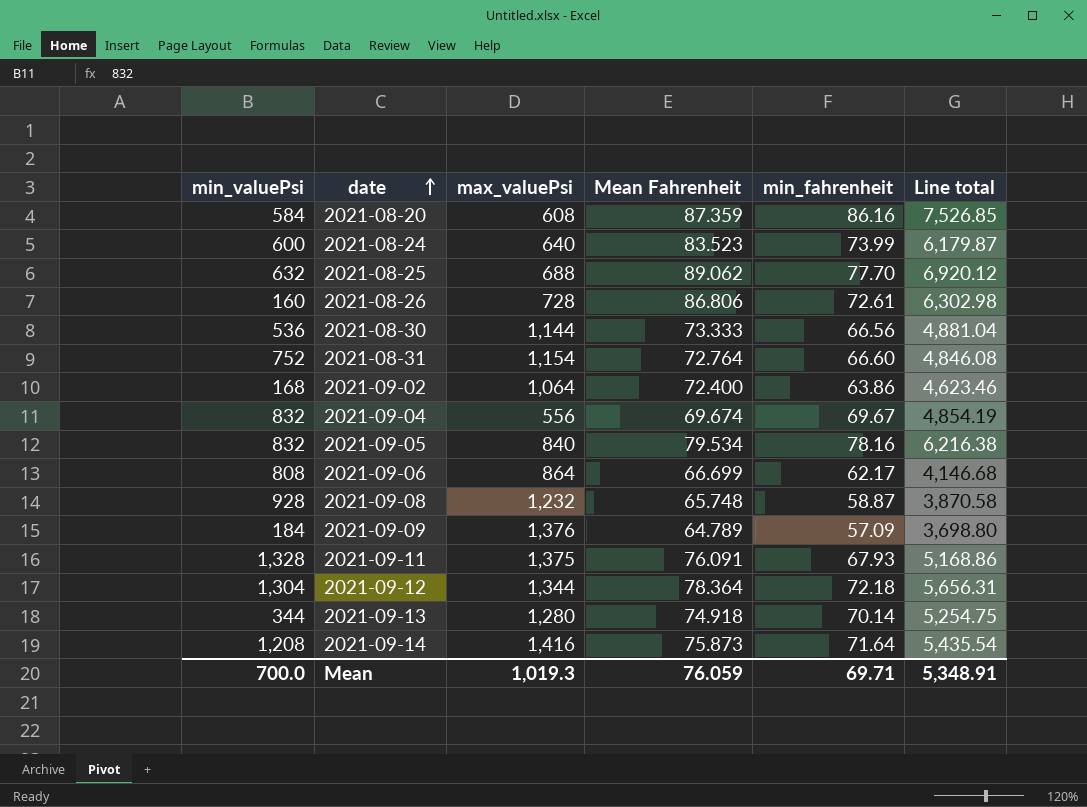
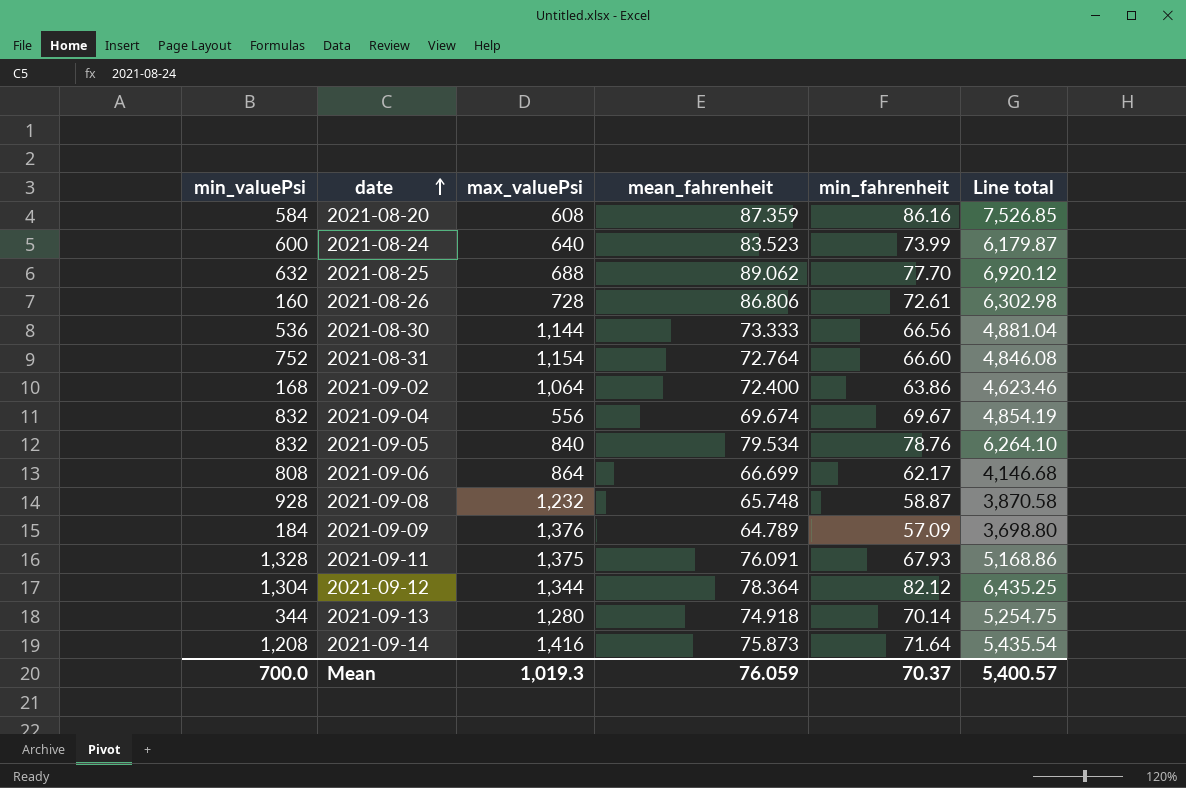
column name: Mean Fahrenheit -> mean_fahrenheit
2021-09-05 | min_fahrenheit: 78.16 -> 78.76
2021-09-05 | Line total: 6,216.38 -> 6,264.10
2021-09-12 | min_fahrenheit: 72.18 -> 82.12
2021-09-12 | Line total: 5,656.31 -> 6,435.25
Mean | min_fahrenheit: 69.71 -> 70.37
Mean | Line total: 5,348.91 -> 5,400.57

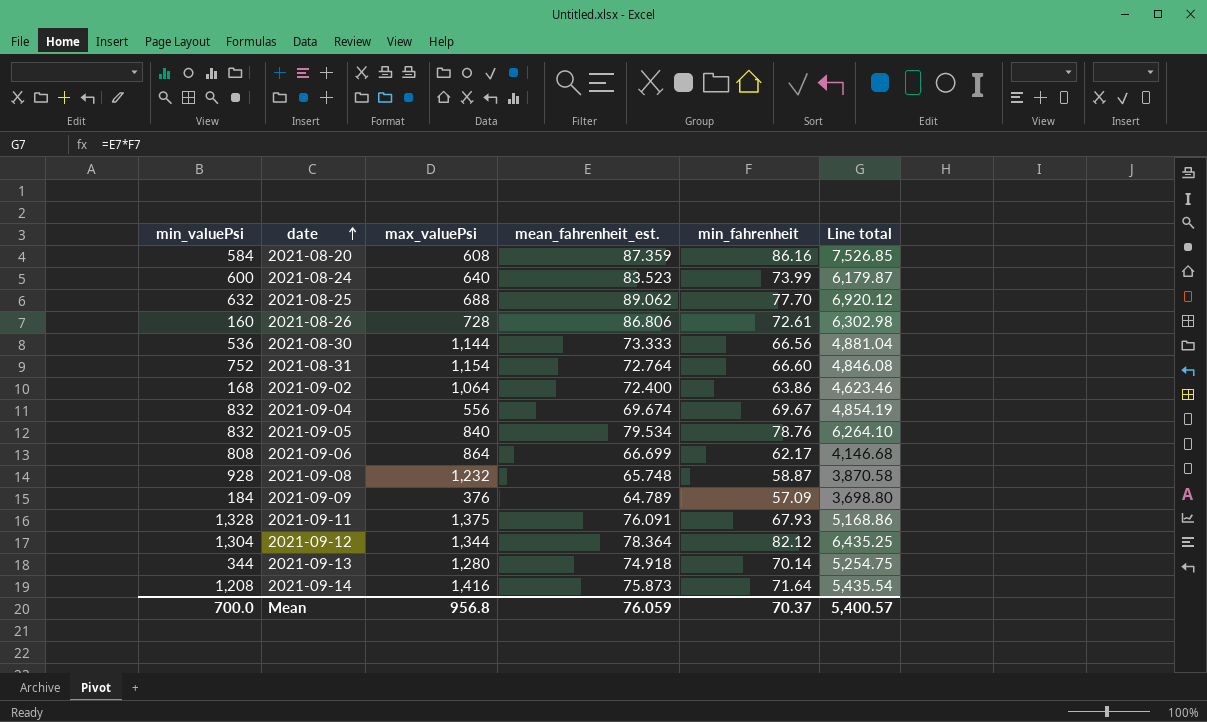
column name: mean_fahrenheit -> mean_fahrenheit_est.
2021-09-09 | max_valuePsi: 1,376 -> 376
Mean | max_valuePsi: 1,019.3 -> 956.8

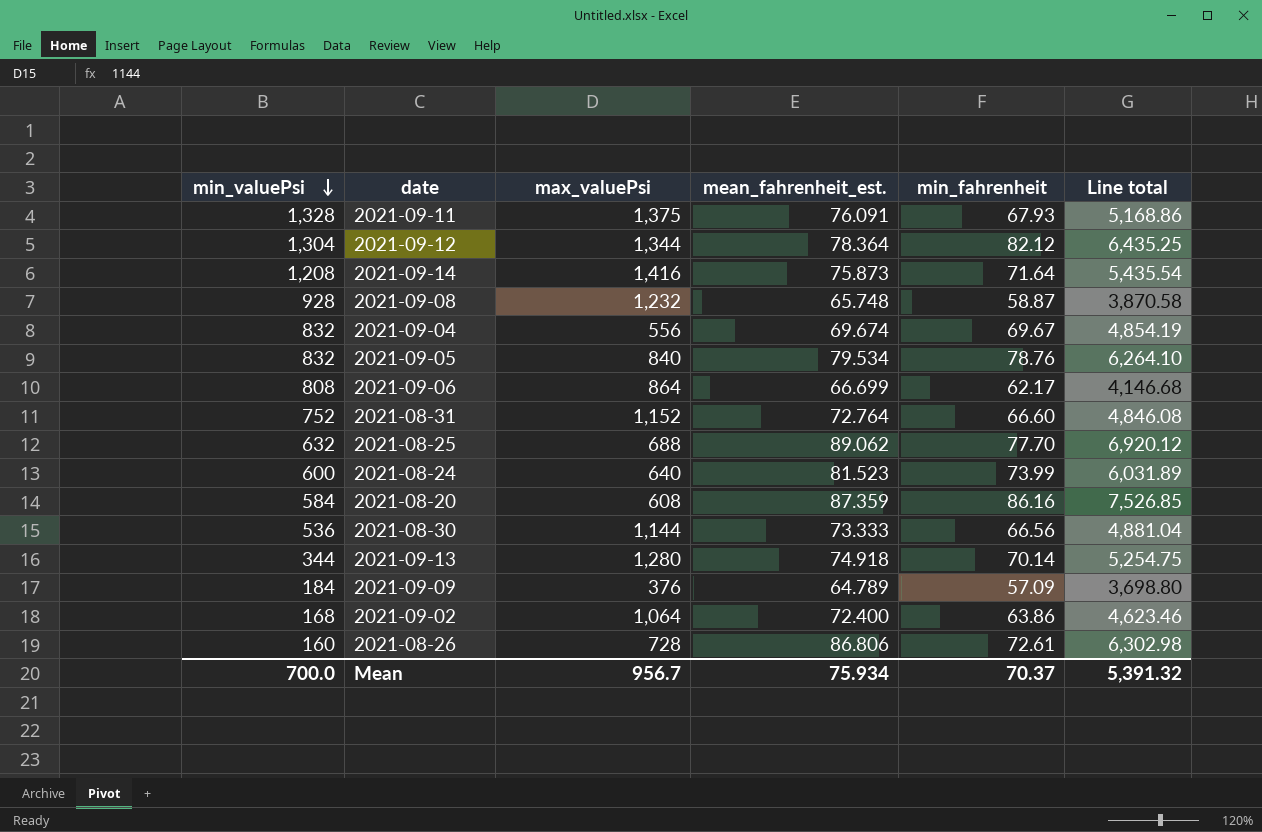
row order: date ascending -> min_valuePsi descending
2021-08-31 | max_valuePsi: 1,154 -> 1,152
2021-08-24 | mean_fahrenheit_est.: 83.523 -> 81.523
2021-08-24 | Line total: 6,179.87 -> 6,031.89
Mean | max_valuePsi: 956.8 -> 956.7
Mean | mean_fahrenheit_est.: 76.059 -> 75.934
Mean | Line total: 5,400.57 -> 5,391.32

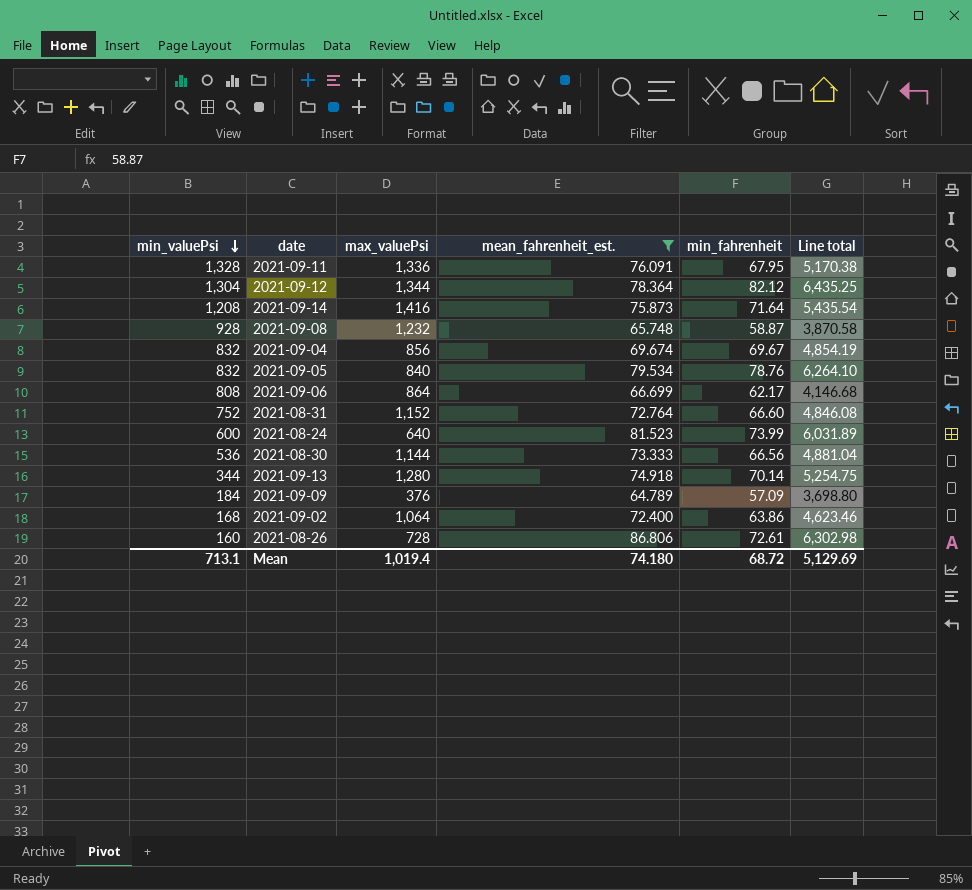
filter: none -> mean_fahrenheit_est. <= 86.806
2021-09-11 | max_valuePsi: 1,375 -> 1,336
2021-09-11 | min_fahrenheit: 67.93 -> 67.95
2021-09-11 | Line total: 5,168.86 -> 5,170.38
2021-09-04 | max_valuePsi: 556 -> 856
Mean | min_valuePsi: 700.0 -> 713.1
Mean | max_valuePsi: 956.7 -> 1,019.4
Mean | mean_fahrenheit_est.: 75.934 -> 74.180
Mean | min_fahrenheit: 70.37 -> 68.72
Mean | Line total: 5,391.32 -> 5,129.69

